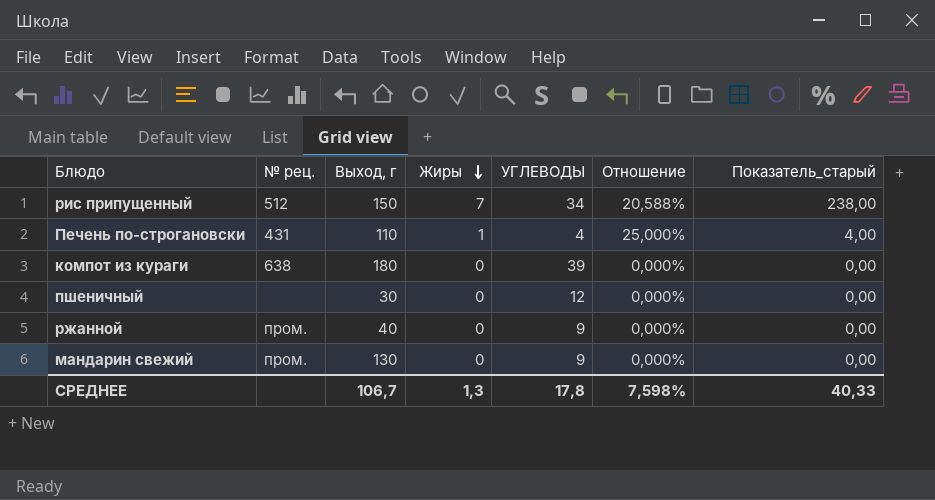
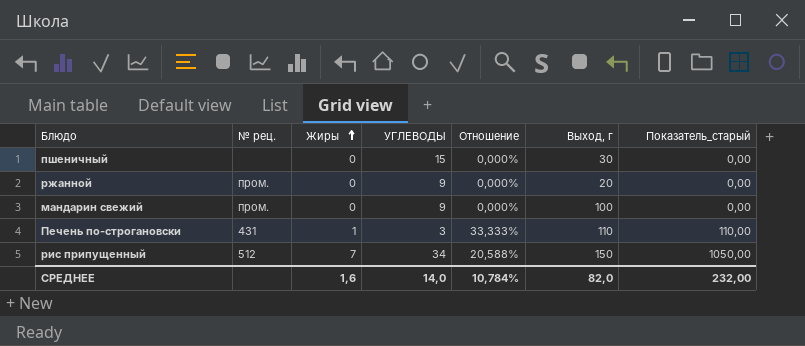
row order: Жиры descending -> Жиры ascending
column Выход, г | position: 3 -> 6
column Показатель_старый | formula: [Жиры] * [УГЛЕВОДЫ] -> [Жиры] * [Выход, г]
row компот из кураги: 638 | 180 | 0 | 39 | 0,000% | 0,00 -> none
пшеничный | УГЛЕВОДЫ: 12 -> 15
ржанной | Выход, г: 40 -> 20
мандарин свежий | Выход, г: 130 -> 100
Печень по-строгановски | УГЛЕВОДЫ: 4 -> 3
Печень по-строгановски | Отношение: 25,000% -> 33,333%
СРЕДНЕЕ | Жиры: 1,3 -> 1,6
СРЕДНЕЕ | УГЛЕВОДЫ: 17,8 -> 14,0
СРЕДНЕЕ | Отношение: 7,598% -> 10,784%
СРЕДНЕЕ | Выход, г: 106,7 -> 82,0
СРЕДНЕЕ | Показатель_старый: 40,33 -> 232,00

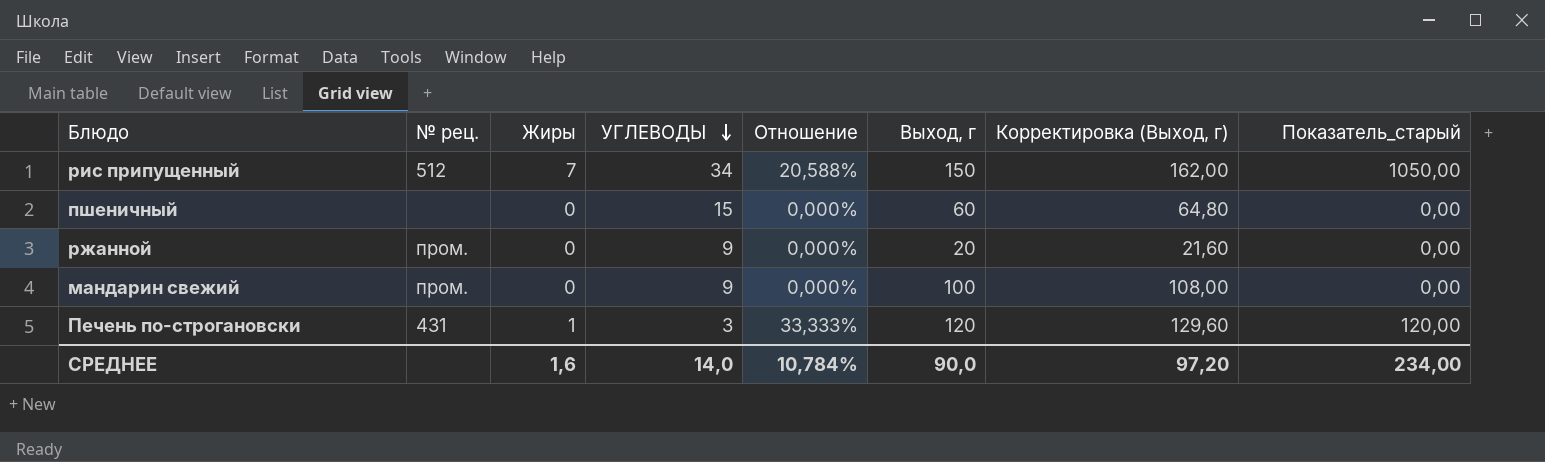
row order: Жиры ascending -> УГЛЕВОДЫ descending
column Корректировка (Выход, г) | formula: none -> [Выход, г] * 1,08
пшеничный | Выход, г: 30 -> 60
Печень по-строгановски | Выход, г: 110 -> 120
Печень по-строгановски | Показатель_старый: 110,00 -> 120,00
СРЕДНЕЕ | Выход, г: 82,0 -> 90,0
СРЕДНЕЕ | Показатель_старый: 232,00 -> 234,00

